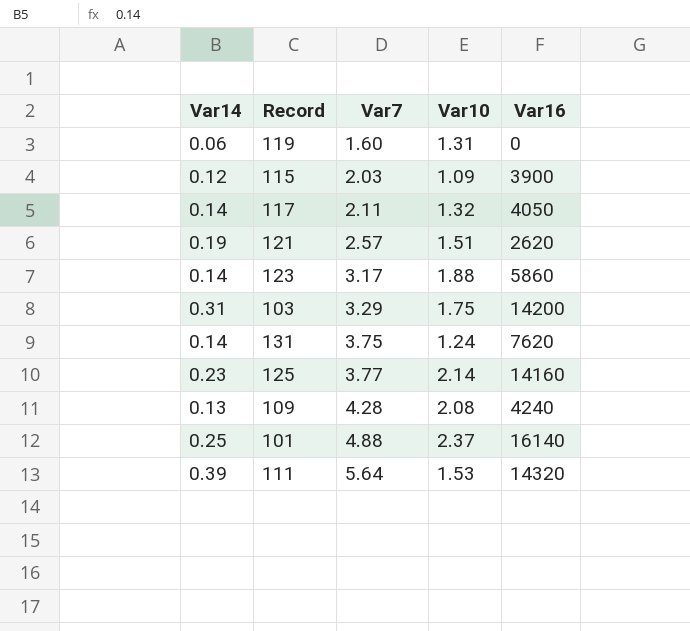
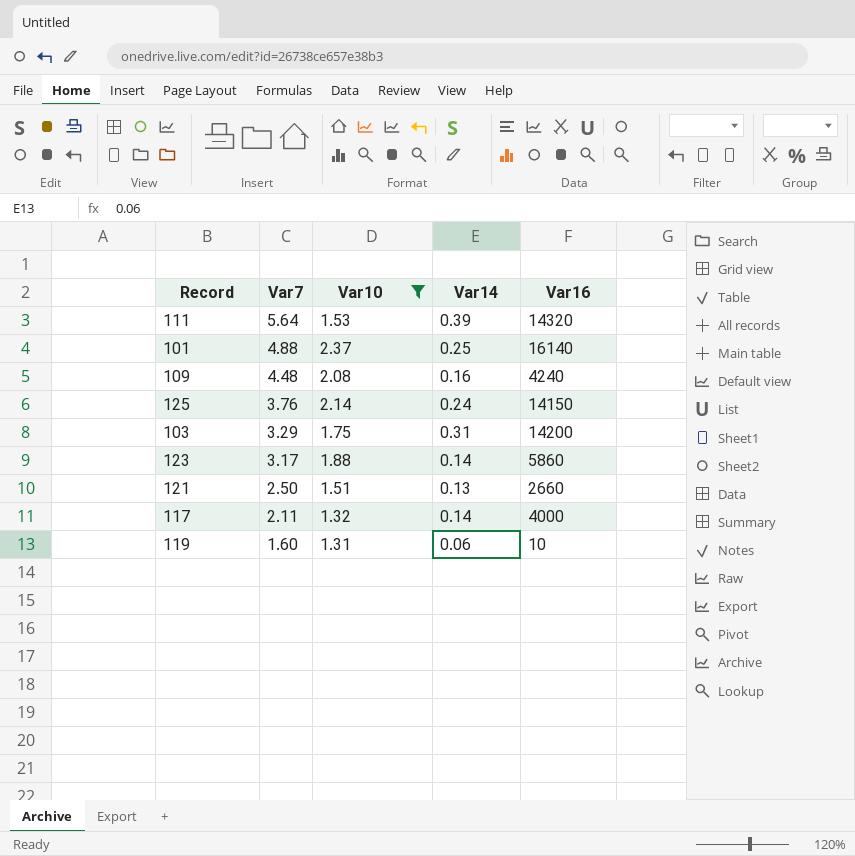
filter: none -> Var10 >= 1.31
row order: Var7 ascending -> Var7 descending
column Var14 | position: 1 -> 4
109 | Var7: 4.28 -> 4.48
109 | Var14: 0.13 -> 0.16
125 | Var7: 3.77 -> 3.76
125 | Var14: 0.23 -> 0.24
125 | Var16: 14160 -> 14150
121 | Var7: 2.57 -> 2.50
121 | Var14: 0.19 -> 0.13
121 | Var16: 2620 -> 2660
117 | Var16: 4050 -> 4000
119 | Var16: 0 -> 10

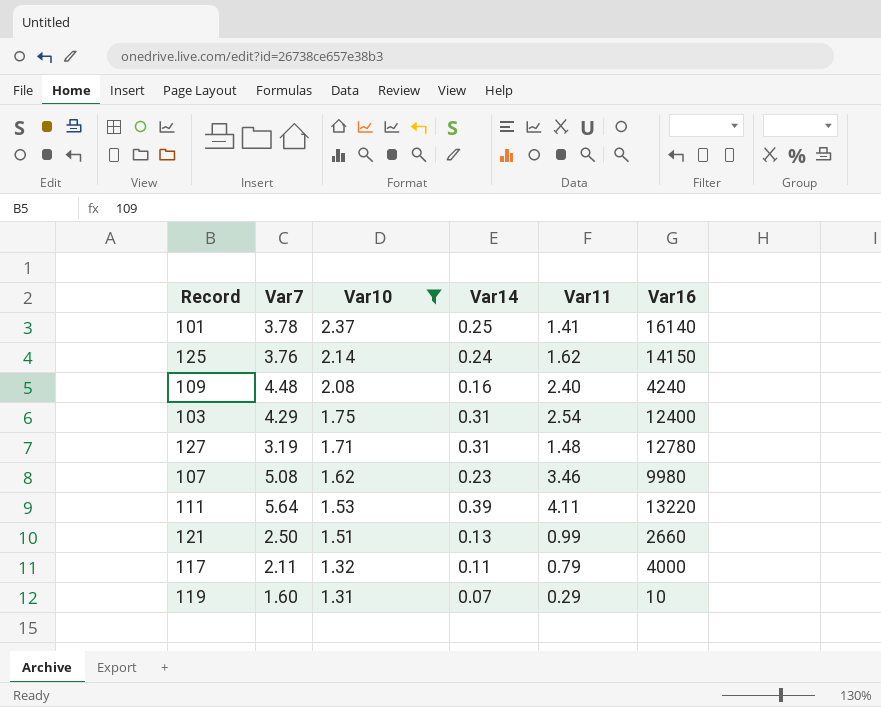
row order: Var7 descending -> Var10 descending
column Var11 | formula: none -> [Var7] - [Var10]
row 123: 3.17 | 1.88 | 0.14 | 5860 -> none
101 | Var7: 4.88 -> 3.78
103 | Var7: 3.29 -> 4.29
103 | Var16: 14200 -> 12400
row 127: none -> 3.19 | 1.71 | 0.31 | 1.48 | 12780
row 107: none -> 5.08 | 1.62 | 0.23 | 3.46 | 9980
111 | Var16: 14320 -> 13220
117 | Var14: 0.14 -> 0.11
119 | Var14: 0.06 -> 0.07

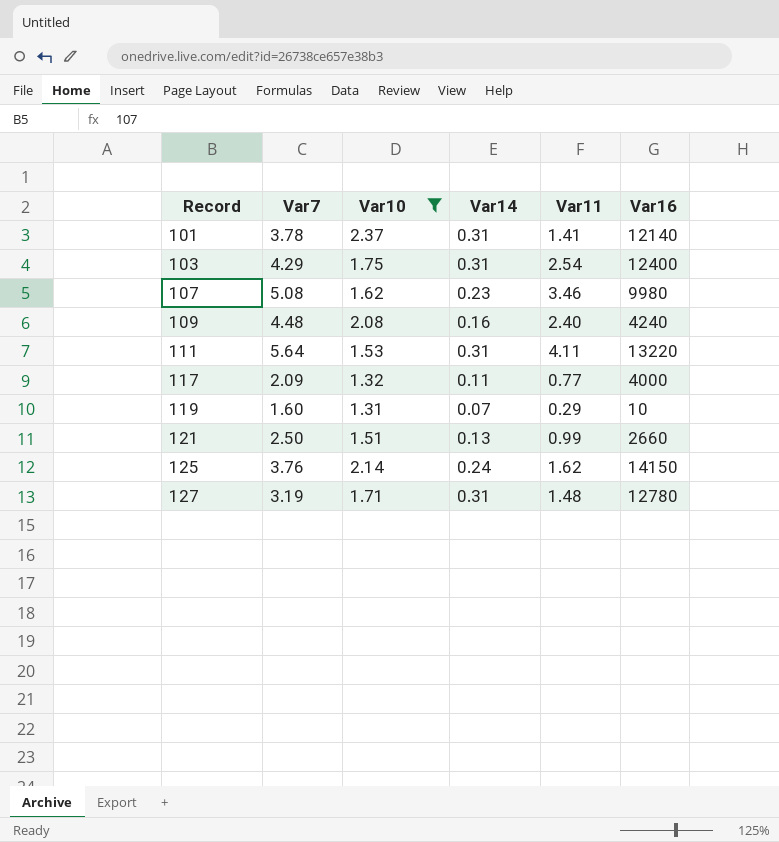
row order: Var10 descending -> Record ascending
101 | Var14: 0.25 -> 0.31
101 | Var16: 16140 -> 12140
111 | Var14: 0.39 -> 0.31
117 | Var7: 2.11 -> 2.09
117 | Var11: 0.79 -> 0.77

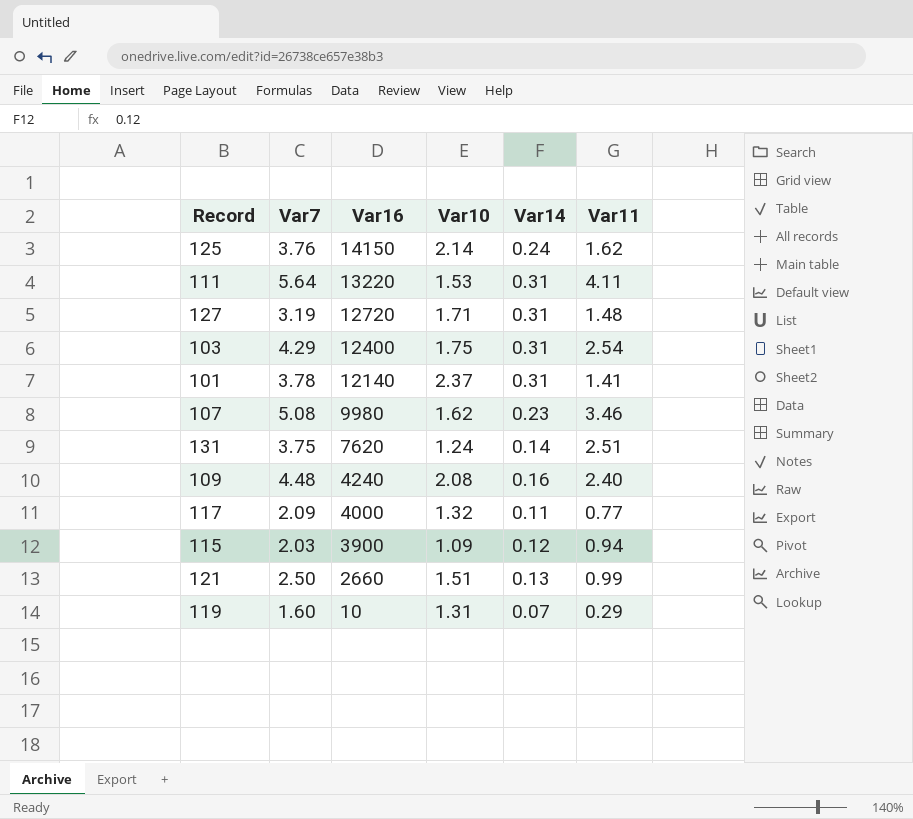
filter: Var10 >= 1.31 -> none
row order: Record ascending -> Var16 descending
column Var16 | position: 6 -> 3
127 | Var16: 12780 -> 12720

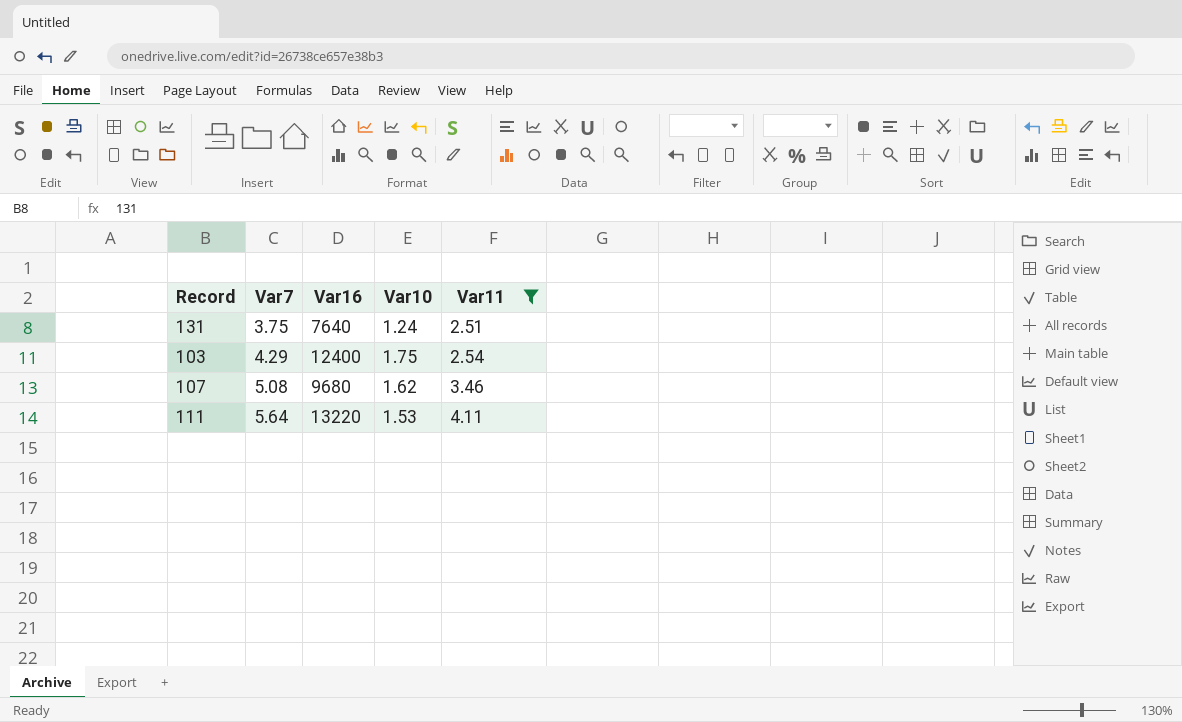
filter: none -> Var11 >= 2.51
row order: Var16 descending -> Var7 ascending
column Var14 | position: 5 -> none
131 | Var16: 7620 -> 7640
107 | Var16: 9980 -> 9680

